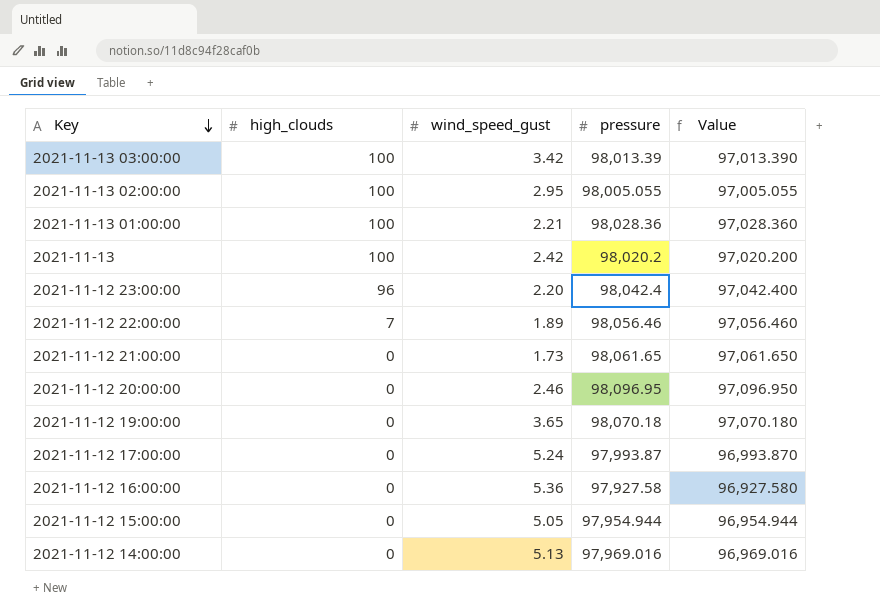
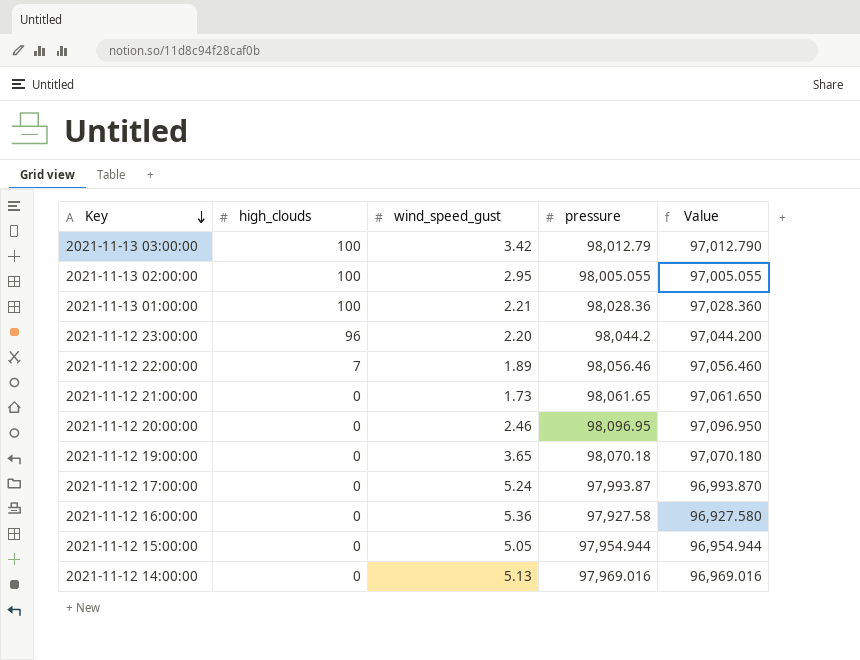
row 2021-11-13: 100 | 2.42 | 98,020.2 | 97,020.200 -> none
2021-11-13 03:00:00 | pressure: 98,013.39 -> 98,012.79
2021-11-13 03:00:00 | Value: 97,013.390 -> 97,012.790
2021-11-12 23:00:00 | pressure: 98,042.4 -> 98,044.2
2021-11-12 23:00:00 | Value: 97,042.400 -> 97,044.200

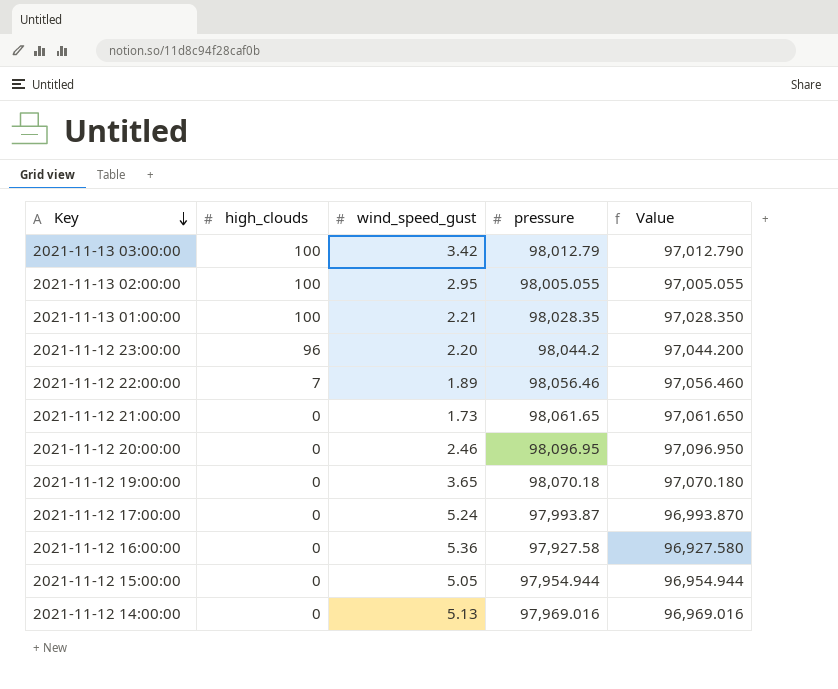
2021-11-13 01:00:00 | pressure: 98,028.36 -> 98,028.35
2021-11-13 01:00:00 | Value: 97,028.360 -> 97,028.350

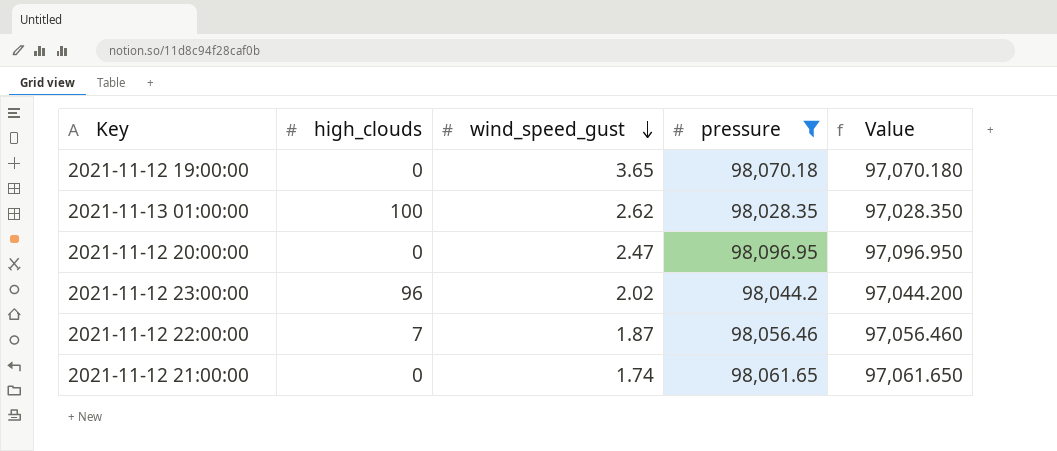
filter: none -> pressure >= 98,028.35
row order: Key descending -> wind_speed_gust descending
2021-11-13 01:00:00 | wind_speed_gust: 2.21 -> 2.62
2021-11-12 20:00:00 | wind_speed_gust: 2.46 -> 2.47
2021-11-12 23:00:00 | wind_speed_gust: 2.20 -> 2.02
2021-11-12 22:00:00 | wind_speed_gust: 1.89 -> 1.87
2021-11-12 21:00:00 | wind_speed_gust: 1.73 -> 1.74

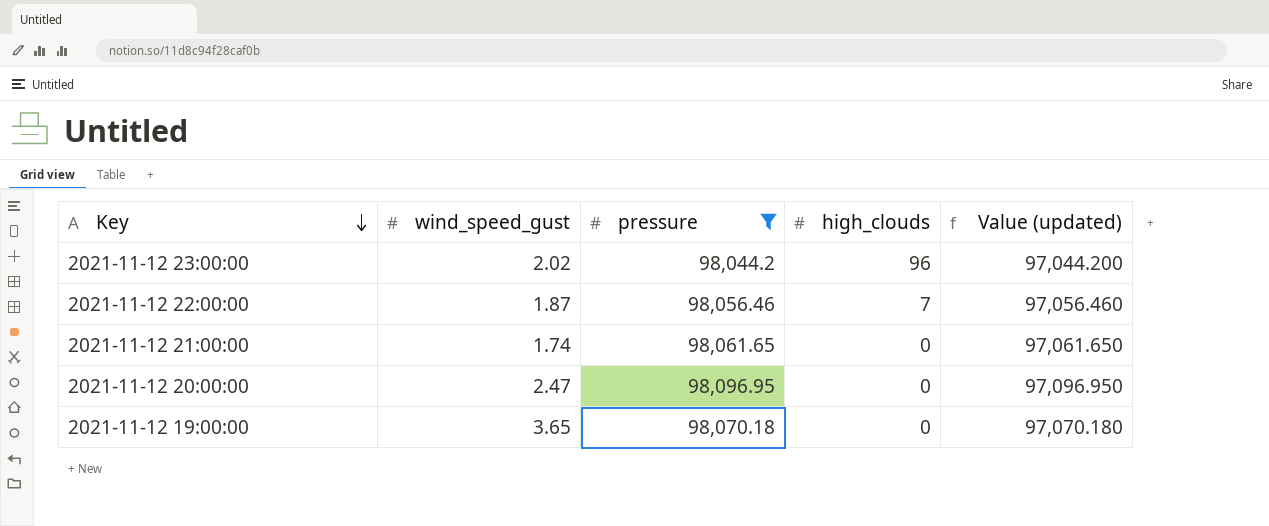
row order: wind_speed_gust descending -> Key descending
column high_clouds | position: 2 -> 4
column name: Value -> Value (updated)
row 2021-11-13 01:00:00: 100 | 2.62 | 98,028.35 | 97,028.350 -> none

